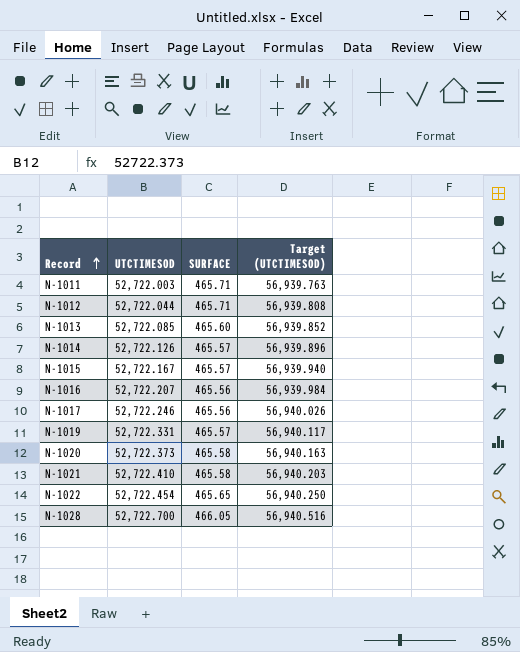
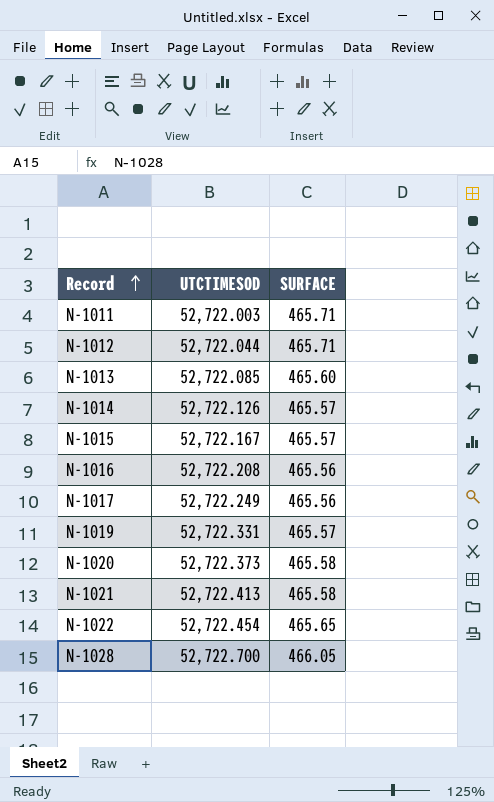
column Target (UTCTIMESOD) | formula: [UTCTIMESOD] * 1.08 -> none
N-1016 | UTCTIMESOD: 52,722.207 -> 52,722.208
N-1017 | UTCTIMESOD: 52,722.246 -> 52,722.249
N-1021 | UTCTIMESOD: 52,722.410 -> 52,722.413

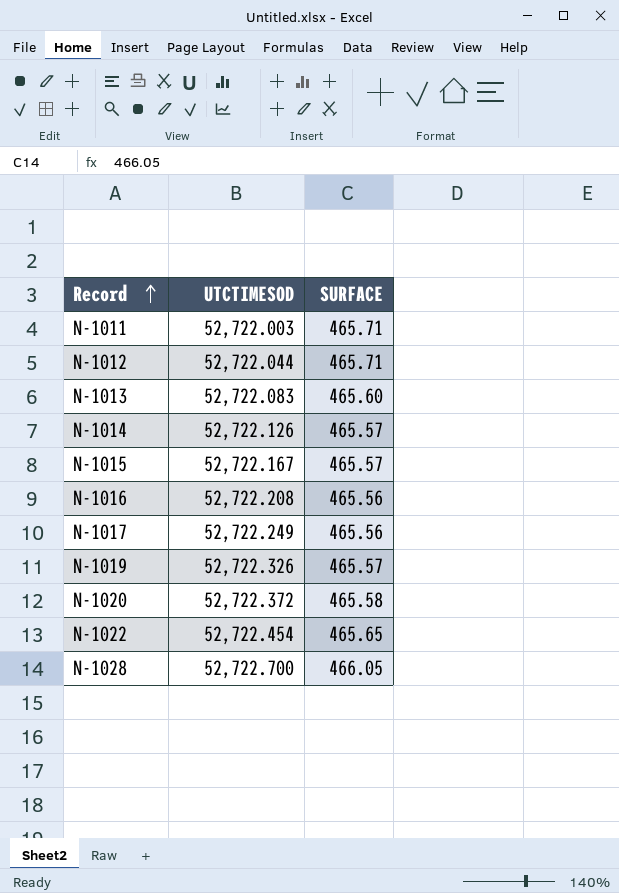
row N-1021: 52,722.413 | 465.58 -> none
N-1013 | UTCTIMESOD: 52,722.085 -> 52,722.083
N-1019 | UTCTIMESOD: 52,722.331 -> 52,722.326
N-1020 | UTCTIMESOD: 52,722.373 -> 52,722.372

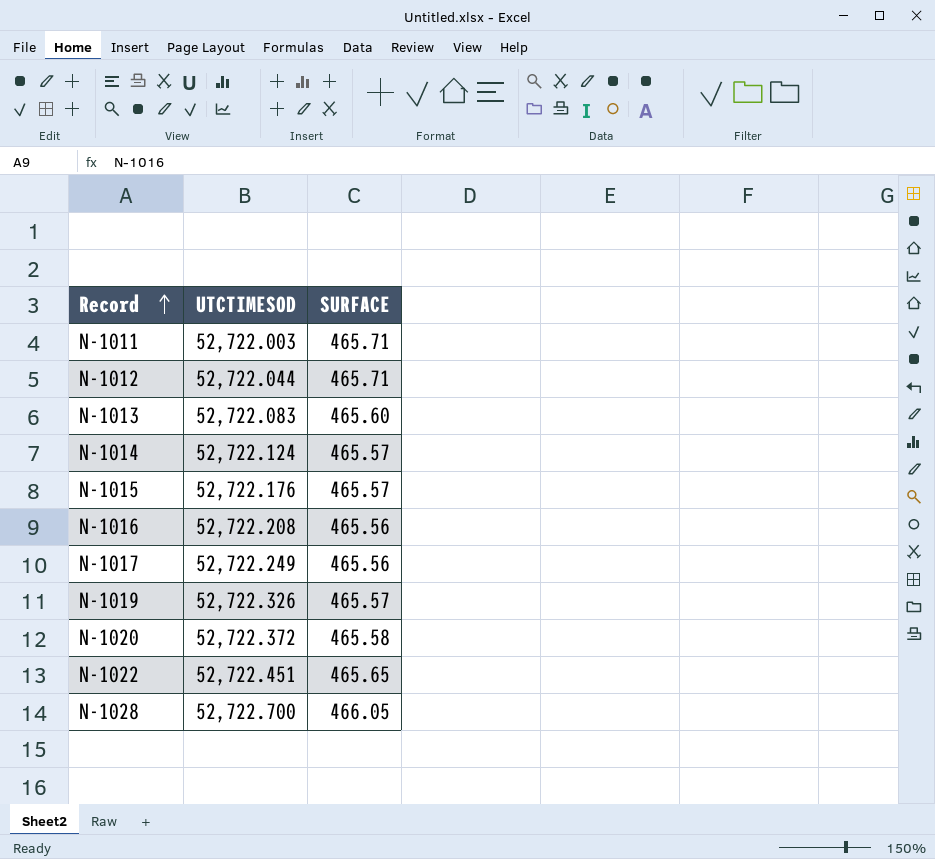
N-1014 | UTCTIMESOD: 52,722.126 -> 52,722.124
N-1015 | UTCTIMESOD: 52,722.167 -> 52,722.176
N-1022 | UTCTIMESOD: 52,722.454 -> 52,722.451

